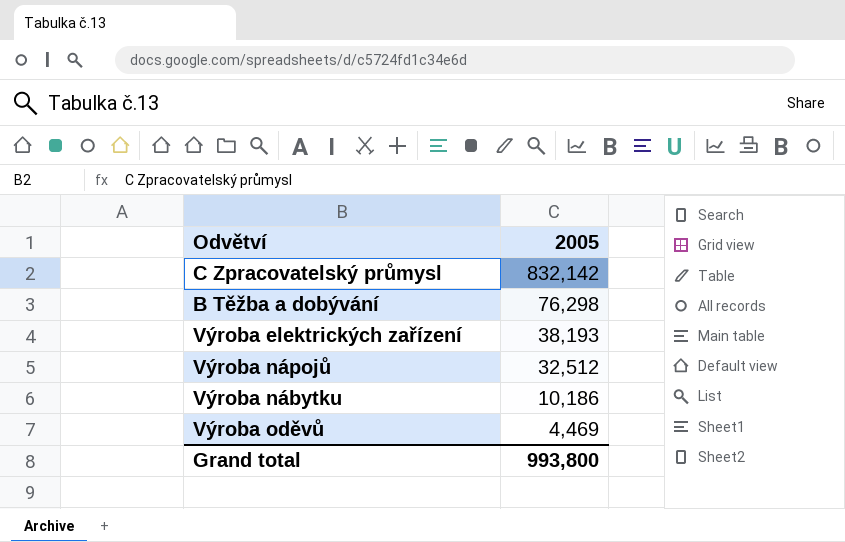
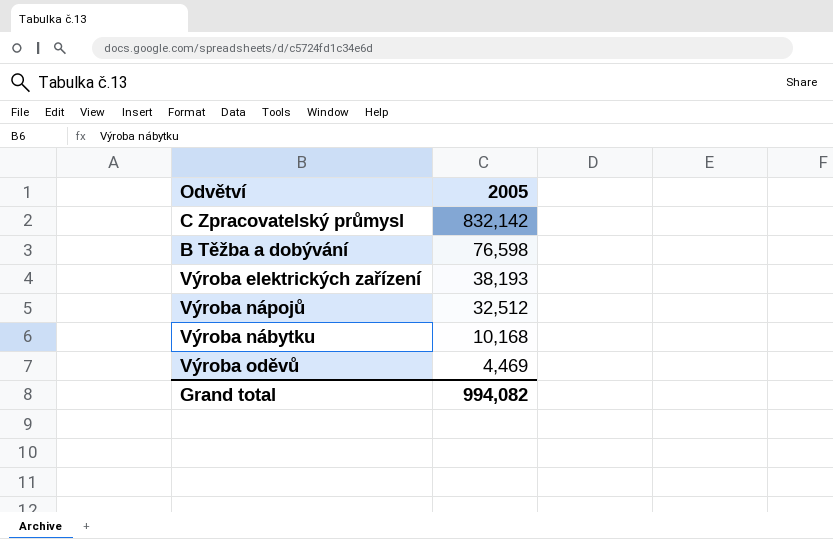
B Těžba a dobývání | 2005: 76,298 -> 76,598
Výroba nábytku | 2005: 10,186 -> 10,168
Grand total | 2005: 993,800 -> 994,082

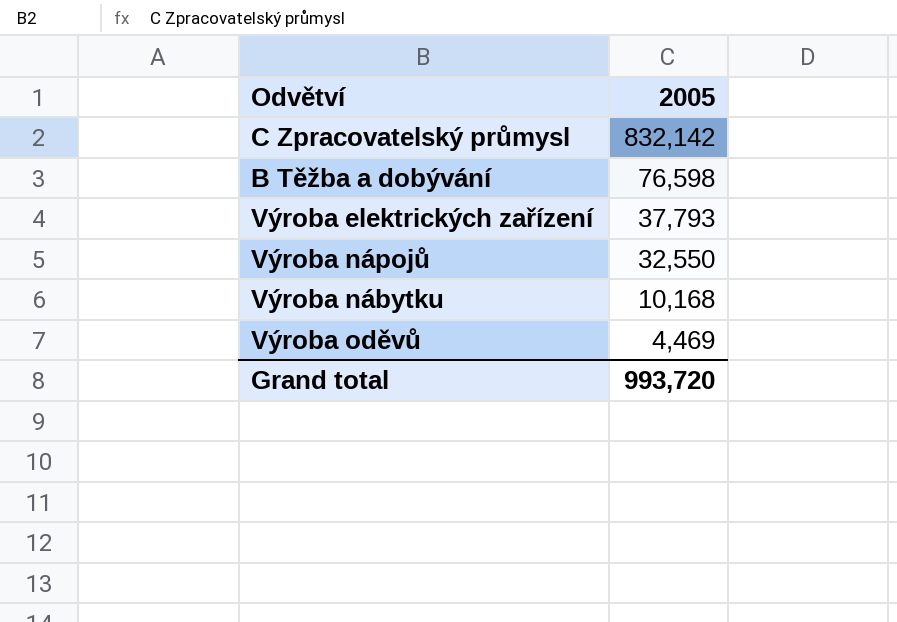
Výroba elektrických zařízení | 2005: 38,193 -> 37,793
Výroba nápojů | 2005: 32,512 -> 32,550
Grand total | 2005: 994,082 -> 993,720

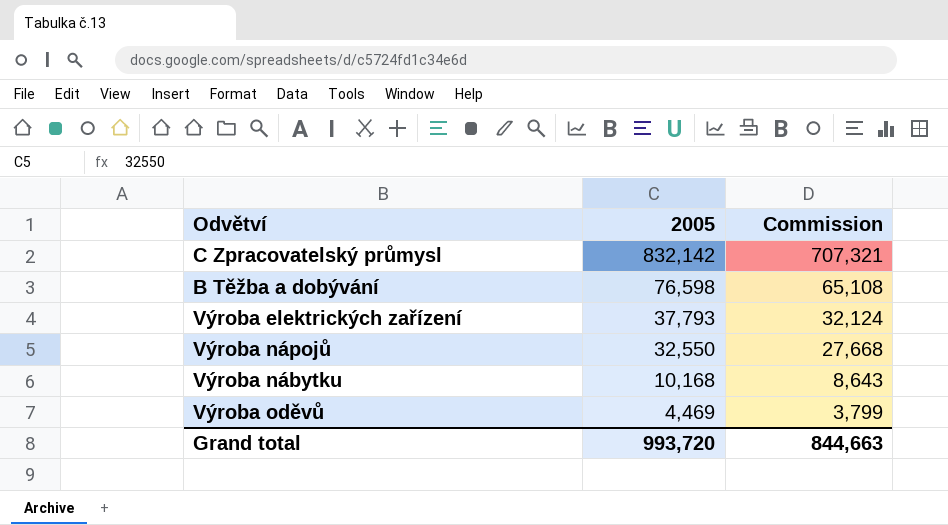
column Commission | formula: none -> [2005] * 0.85

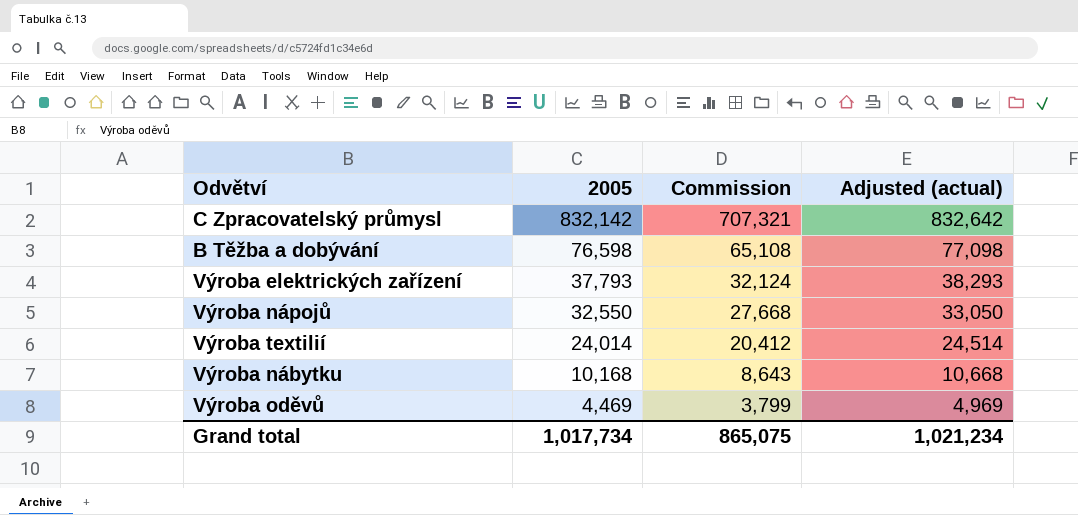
column Adjusted (actual) | formula: none -> [2005] + 500
row Výroba textilií: none -> 24,014 | 20,412 | 24,514
Grand total | 2005: 993,720 -> 1,017,734
Grand total | Commission: 844,663 -> 865,075

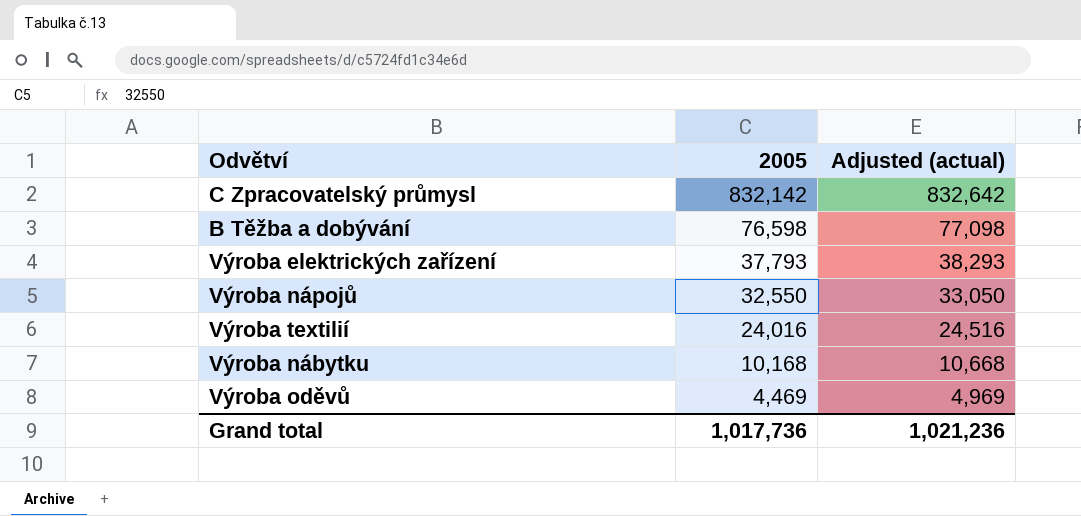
column Commission | formula: [2005] * 0.85 -> none
Výroba textilií | 2005: 24,014 -> 24,016
Výroba textilií | Adjusted (actual): 24,514 -> 24,516
Grand total | 2005: 1,017,734 -> 1,017,736
Grand total | Adjusted (actual): 1,021,234 -> 1,021,236

